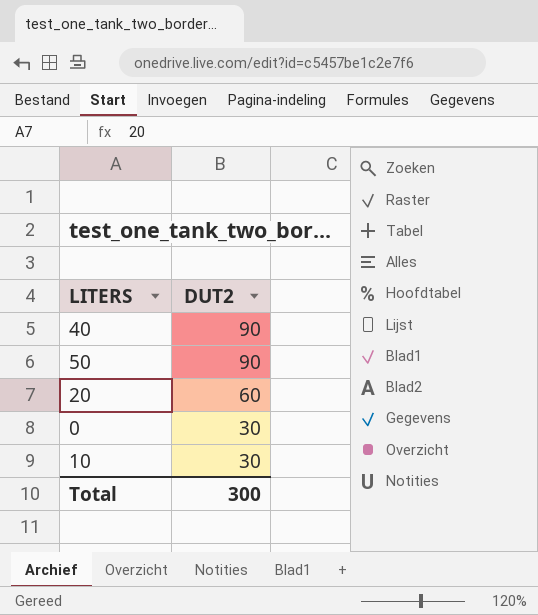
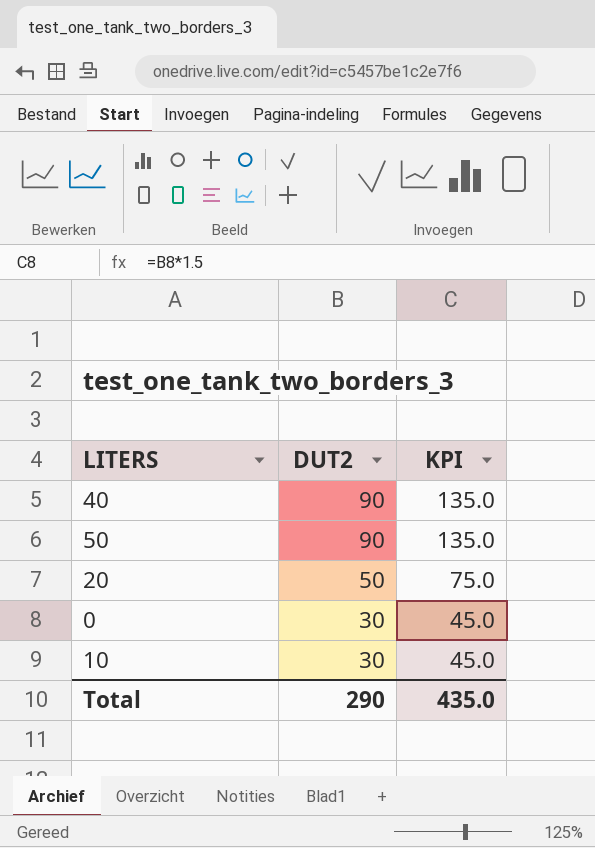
column KPI | formula: none -> [DUT2] * 1.5
20 | DUT2: 60 -> 50
Total | DUT2: 300 -> 290

